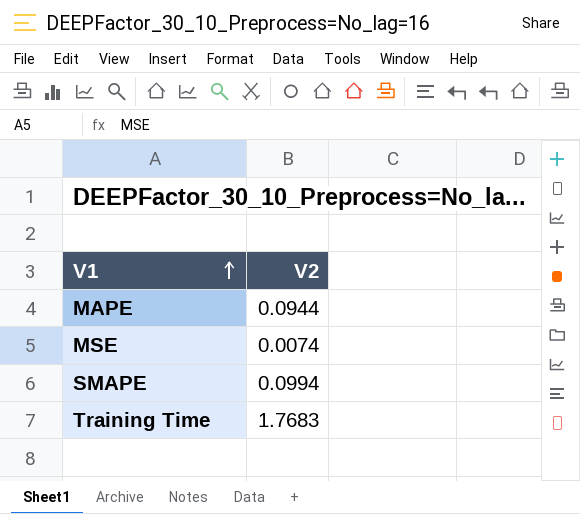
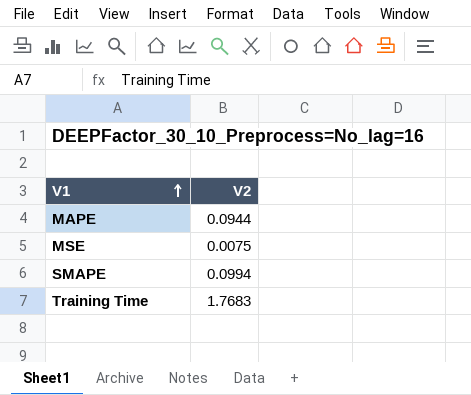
MSE | V2: 0.0074 -> 0.0075

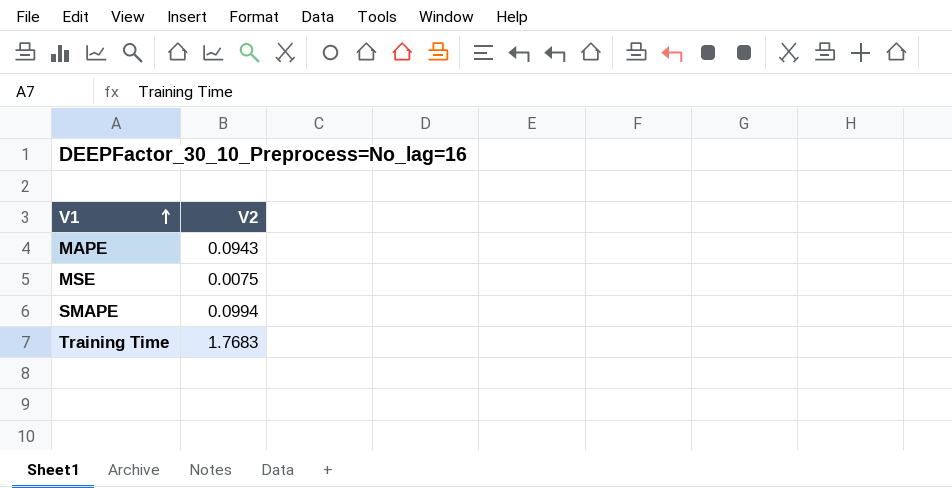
MAPE | V2: 0.0944 -> 0.0943

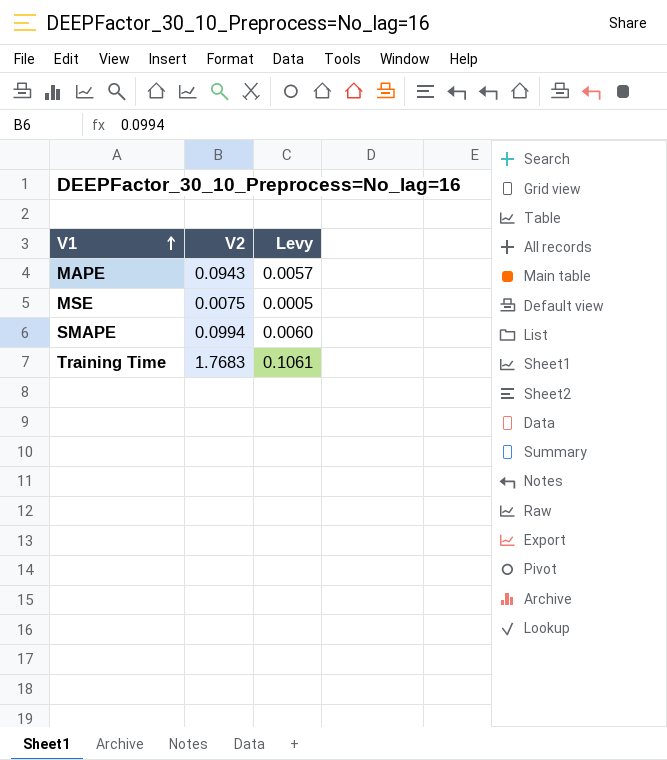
column Levy | formula: none -> [V2] * 0.06

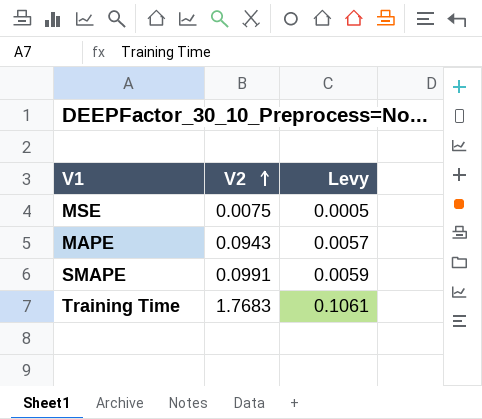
row order: V1 ascending -> V2 ascending
SMAPE | V2: 0.0994 -> 0.0991
SMAPE | Levy: 0.0060 -> 0.0059

